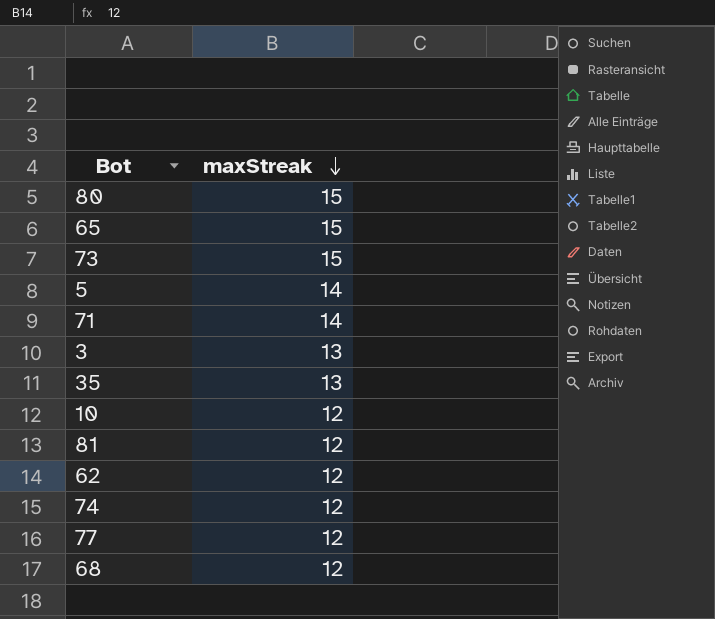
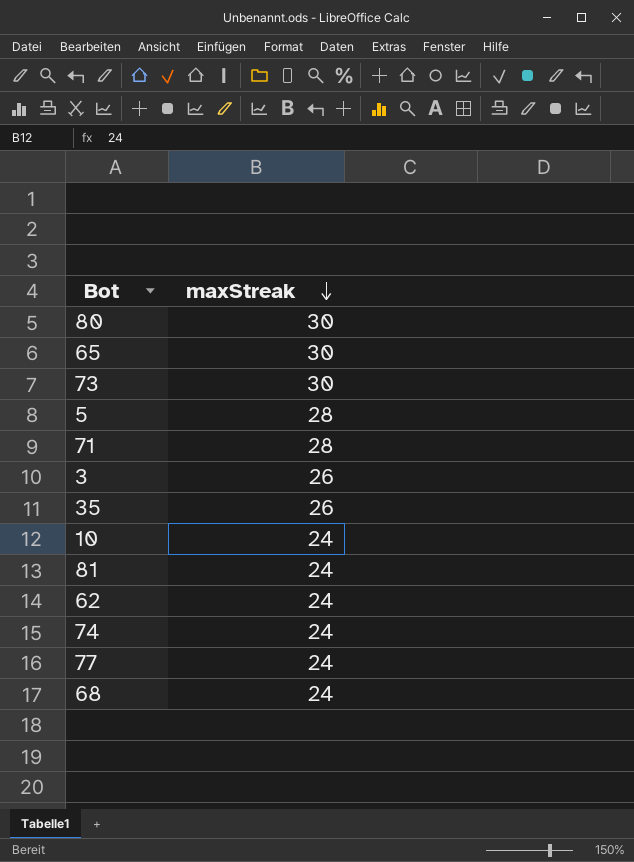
80 | maxStreak: 15 -> 30
65 | maxStreak: 15 -> 30
73 | maxStreak: 15 -> 30
5 | maxStreak: 14 -> 28
71 | maxStreak: 14 -> 28
3 | maxStreak: 13 -> 26
35 | maxStreak: 13 -> 26
10 | maxStreak: 12 -> 24
81 | maxStreak: 12 -> 24
62 | maxStreak: 12 -> 24
74 | maxStreak: 12 -> 24
77 | maxStreak: 12 -> 24
68 | maxStreak: 12 -> 24

